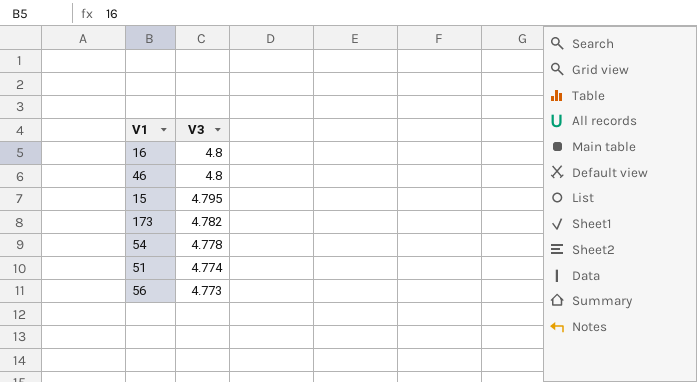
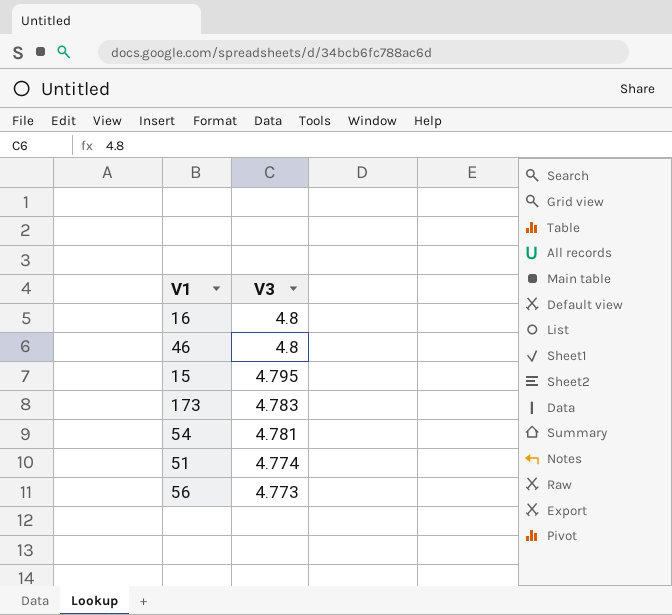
173 | V3: 4.782 -> 4.783
54 | V3: 4.778 -> 4.781

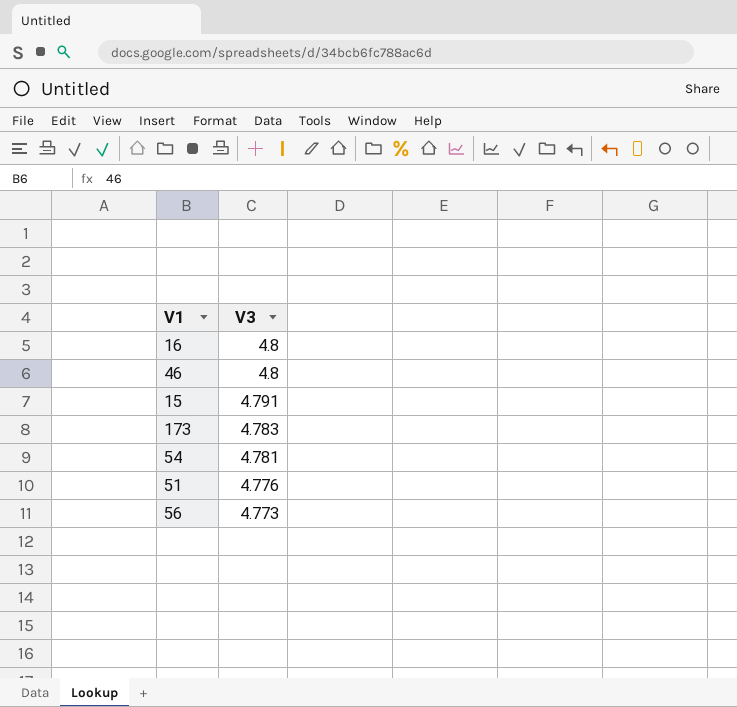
15 | V3: 4.795 -> 4.791
51 | V3: 4.774 -> 4.776

